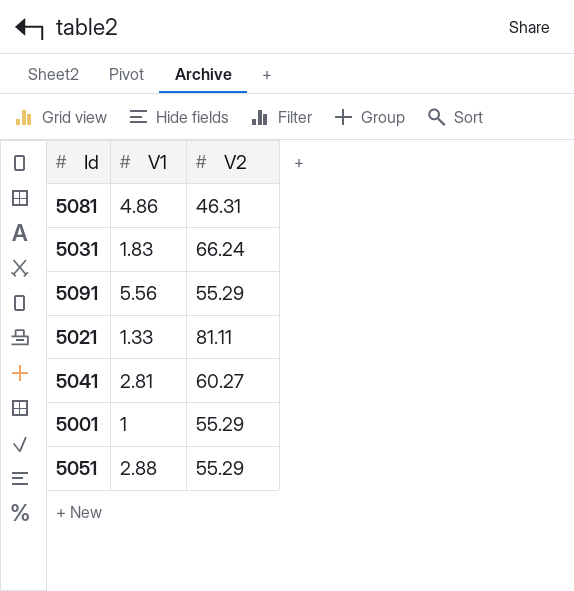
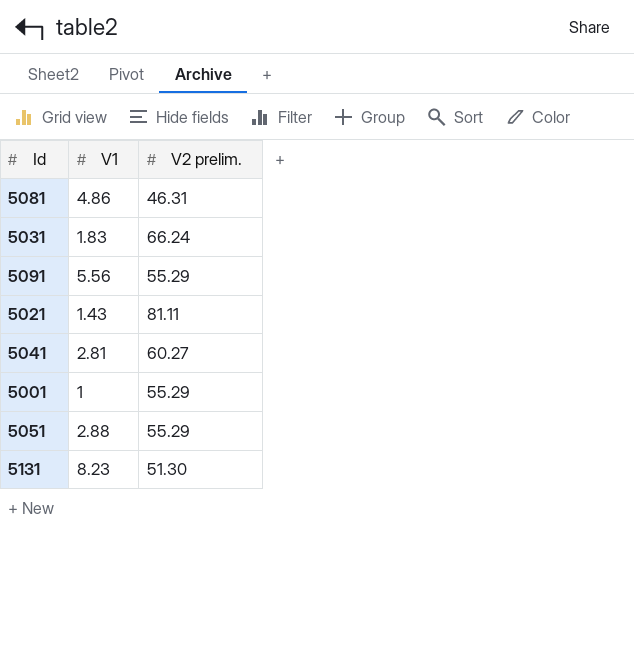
column name: V2 -> V2 prelim.
5021 | V1: 1.33 -> 1.43
row 5131: none -> 8.23 | 51.30

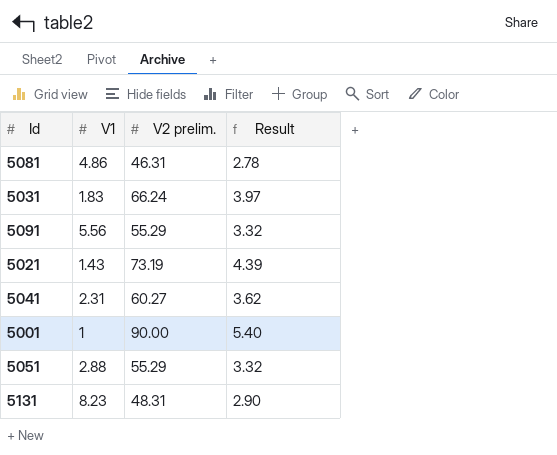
column Result | formula: none -> [V2 prelim.] * 0.06
5021 | V2 prelim.: 81.11 -> 73.19
5041 | V1: 2.81 -> 2.31
5001 | V2 prelim.: 55.29 -> 90.00
5131 | V2 prelim.: 51.30 -> 48.31

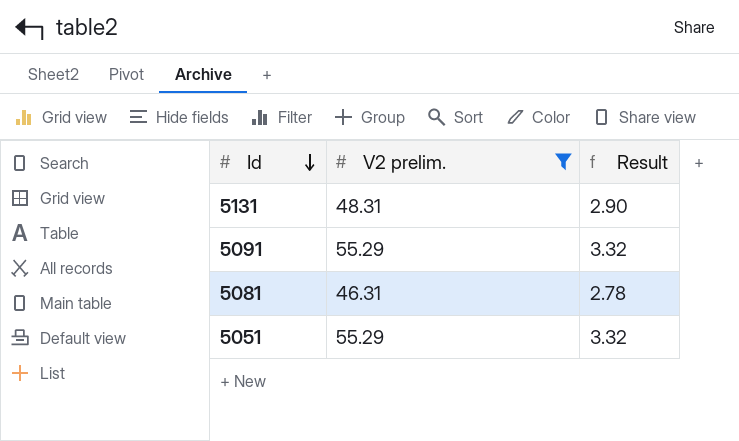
filter: none -> V2 prelim. <= 55.29
row order: none -> Id descending
column V1 | position: 2 -> none

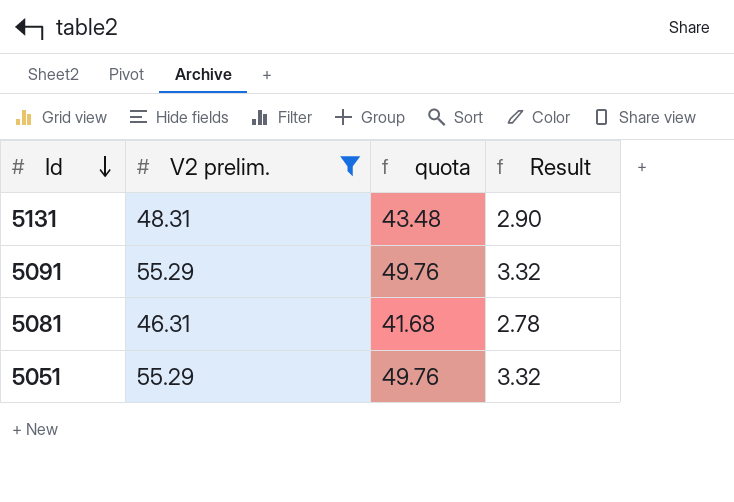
column quota | formula: none -> [V2 prelim.] * 0.9

